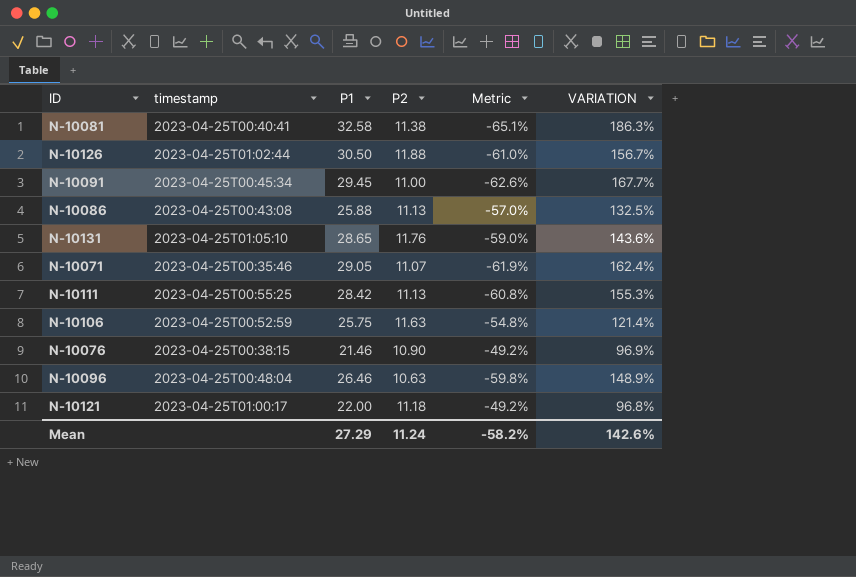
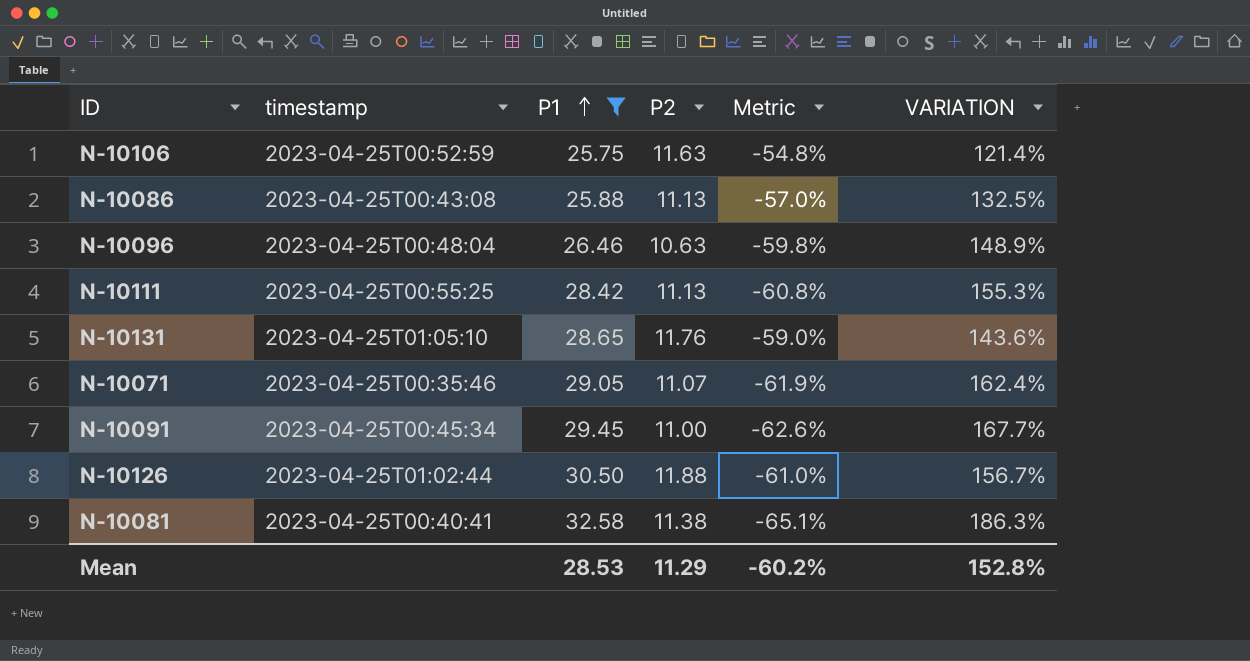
filter: none -> P1 >= 25.75
row order: none -> P1 ascending
Mean | P1: 27.29 -> 28.53
Mean | P2: 11.24 -> 11.29
Mean | Metric: -58.2% -> -60.2%
Mean | VARIATION: 142.6% -> 152.8%

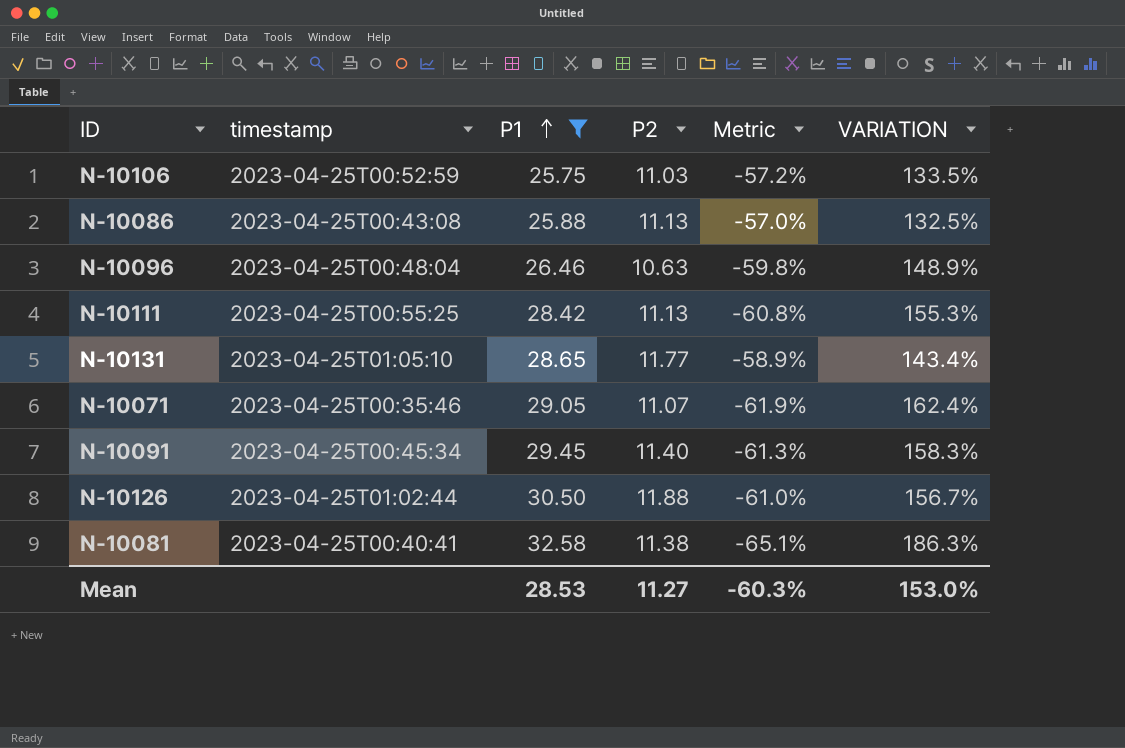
N-10106 | P2: 11.63 -> 11.03
N-10106 | Metric: -54.8% -> -57.2%
N-10106 | VARIATION: 121.4% -> 133.5%
N-10131 | P2: 11.76 -> 11.77
N-10131 | Metric: -59.0% -> -58.9%
N-10131 | VARIATION: 143.6% -> 143.4%
N-10091 | P2: 11.00 -> 11.40
N-10091 | Metric: -62.6% -> -61.3%
N-10091 | VARIATION: 167.7% -> 158.3%
Mean | P2: 11.29 -> 11.27
Mean | Metric: -60.2% -> -60.3%
Mean | VARIATION: 152.8% -> 153.0%

